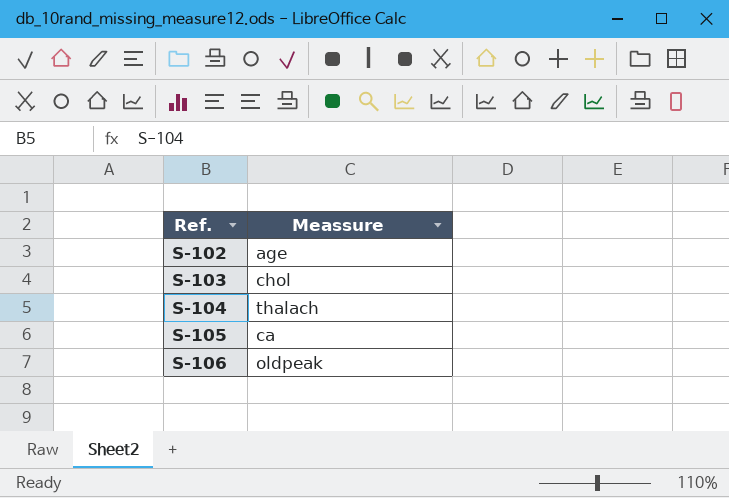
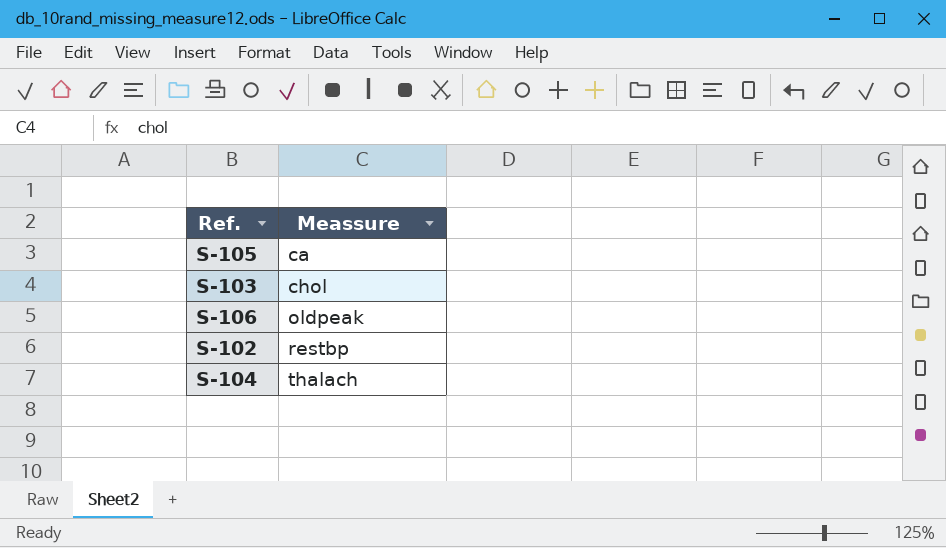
row order: Ref. ascending -> Meassure ascending
S-102 | Meassure: age -> restbp

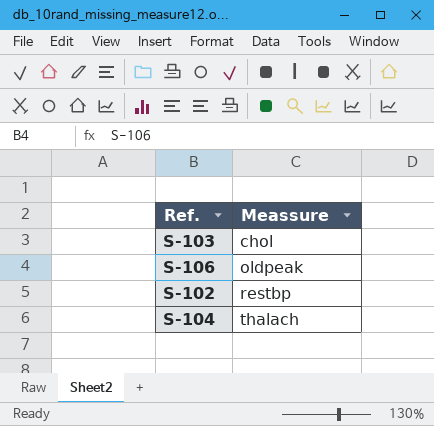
row S-105: ca -> none

